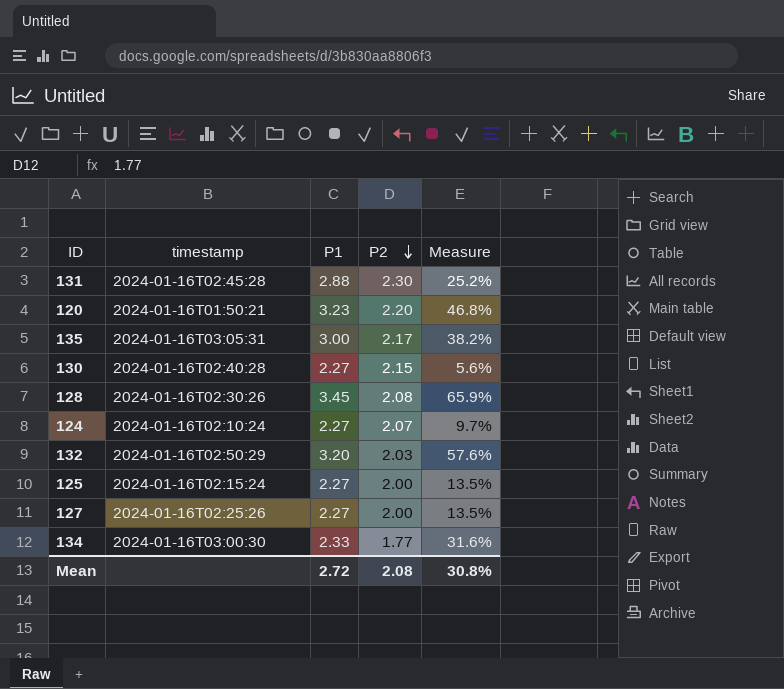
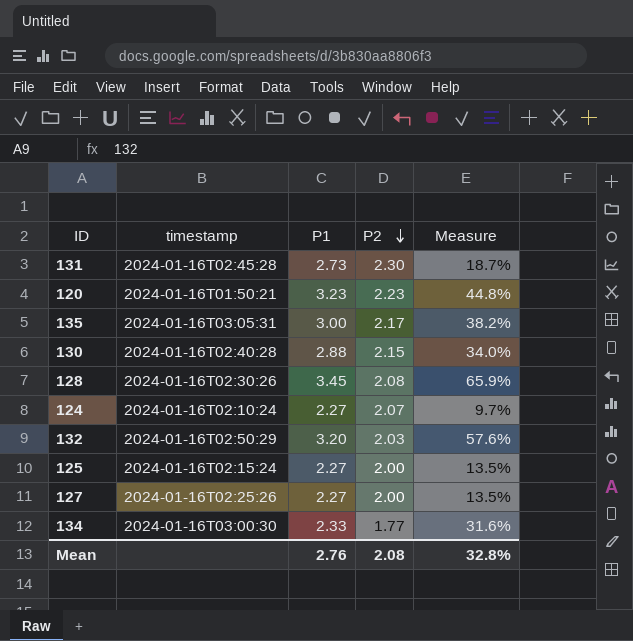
131 | P1: 2.88 -> 2.73
131 | Measure: 25.2% -> 18.7%
120 | P2: 2.20 -> 2.23
120 | Measure: 46.8% -> 44.8%
130 | P1: 2.27 -> 2.88
130 | Measure: 5.6% -> 34.0%
Mean | P1: 2.72 -> 2.76
Mean | Measure: 30.8% -> 32.8%

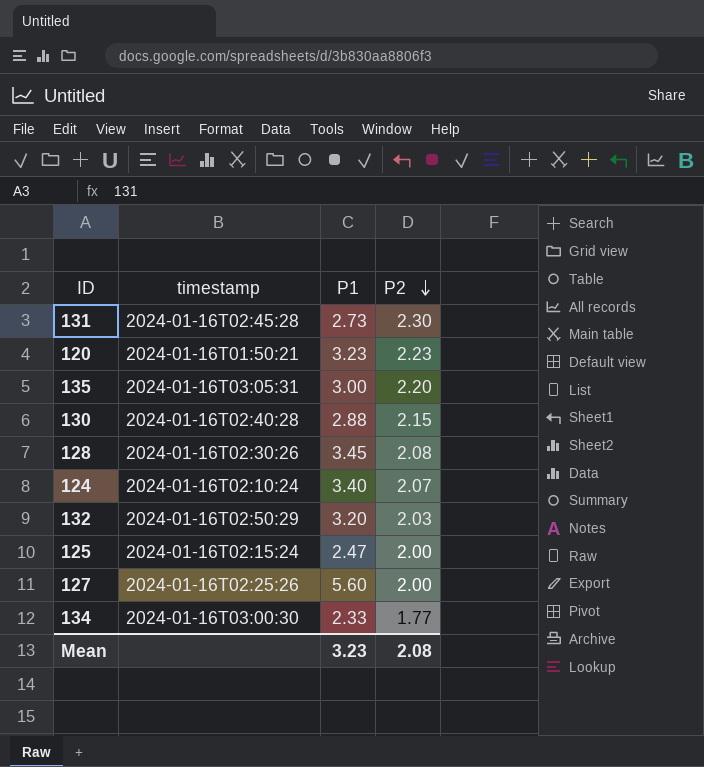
column Measure | formula: ([P1] - [P2]) / [P2] -> none
135 | P2: 2.17 -> 2.20
124 | P1: 2.27 -> 3.40
125 | P1: 2.27 -> 2.47
127 | P1: 2.27 -> 5.60
Mean | P1: 2.76 -> 3.23

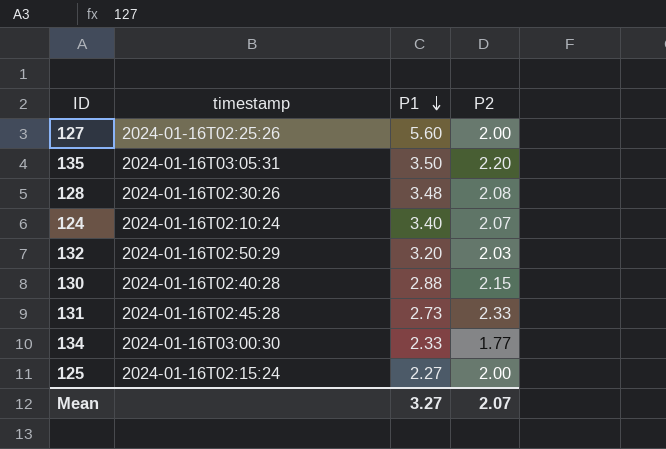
row order: P2 descending -> P1 descending
row 120: 2024-01-16T01:50:21 | 3.23 | 2.23 -> none
135 | P1: 3.00 -> 3.50
128 | P1: 3.45 -> 3.48
131 | P2: 2.30 -> 2.33
125 | P1: 2.47 -> 2.27
Mean | P1: 3.23 -> 3.27
Mean | P2: 2.08 -> 2.07

